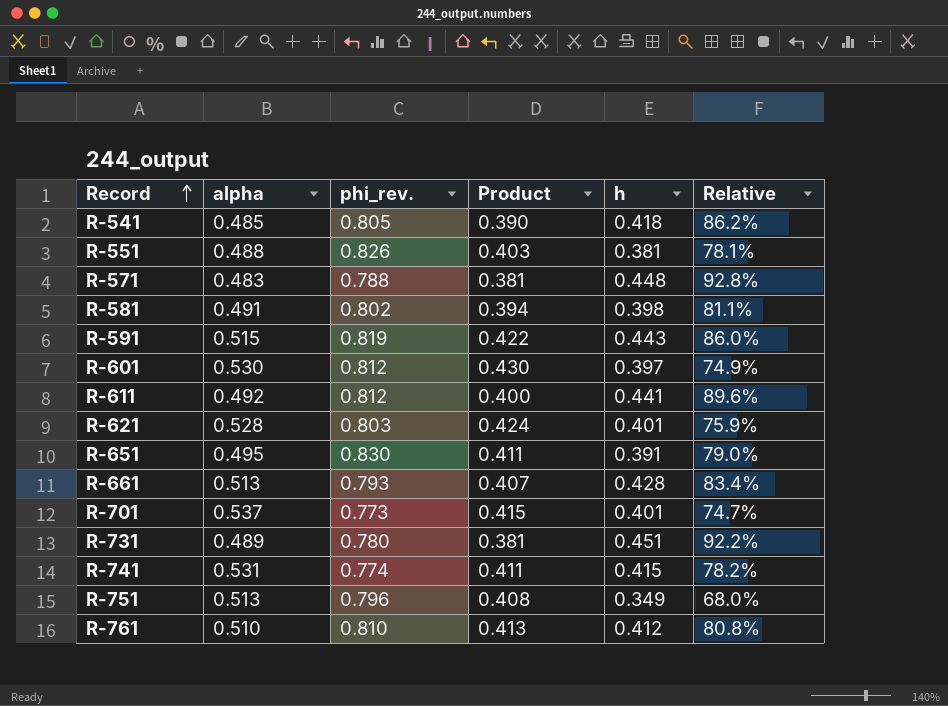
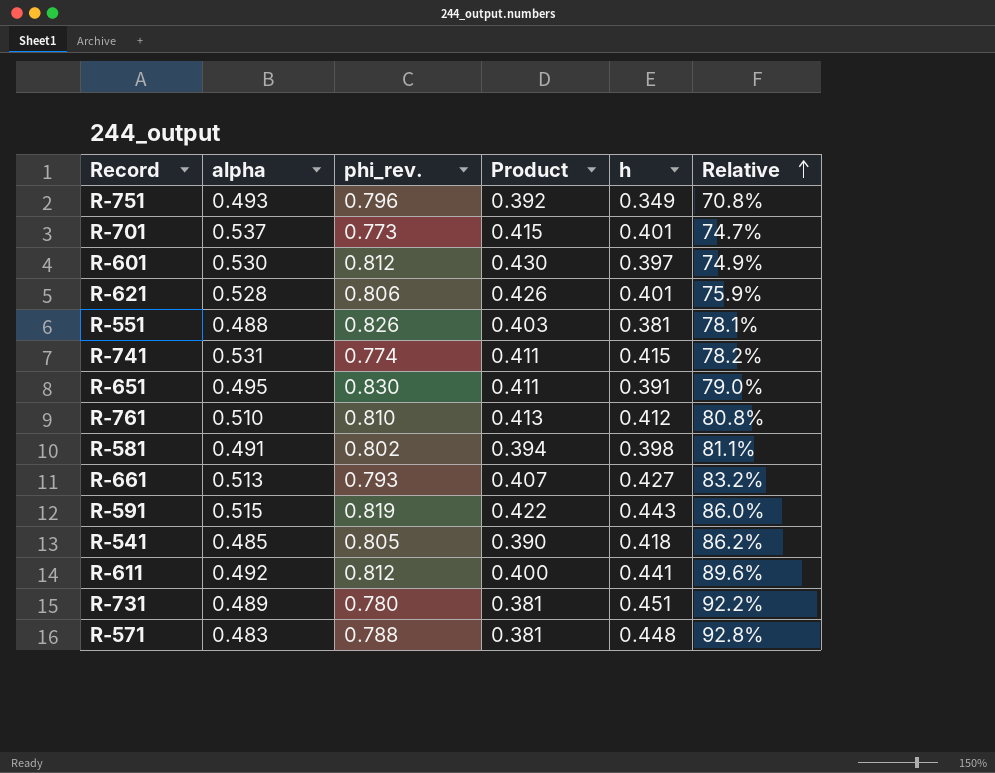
row order: Record ascending -> Relative ascending
R-751 | alpha: 0.513 -> 0.493
R-751 | Product: 0.408 -> 0.392
R-751 | Relative: 68.0% -> 70.8%
R-621 | phi_rev.: 0.803 -> 0.806
R-621 | Product: 0.424 -> 0.426
R-661 | h: 0.428 -> 0.427
R-661 | Relative: 83.4% -> 83.2%

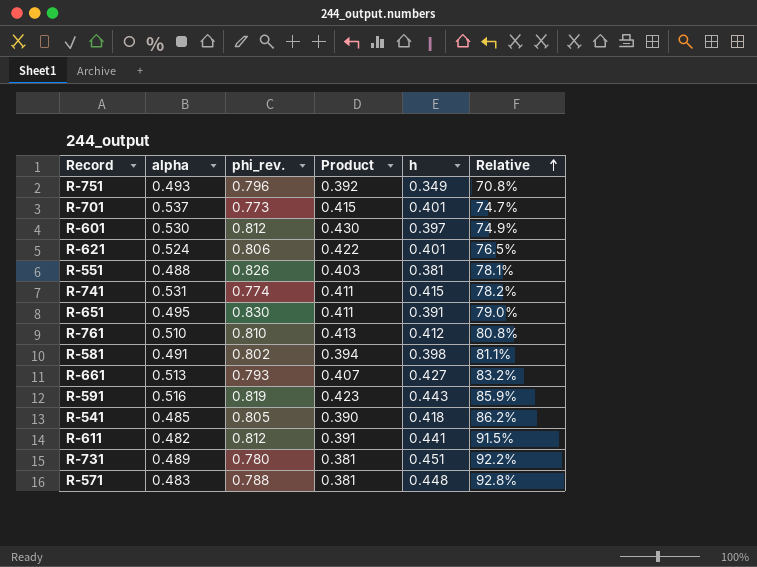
R-621 | alpha: 0.528 -> 0.524
R-621 | Product: 0.426 -> 0.422
R-621 | Relative: 75.9% -> 76.5%
R-591 | alpha: 0.515 -> 0.516
R-591 | Product: 0.422 -> 0.423
R-591 | Relative: 86.0% -> 85.9%
R-611 | alpha: 0.492 -> 0.482
R-611 | Product: 0.400 -> 0.391
R-611 | Relative: 89.6% -> 91.5%

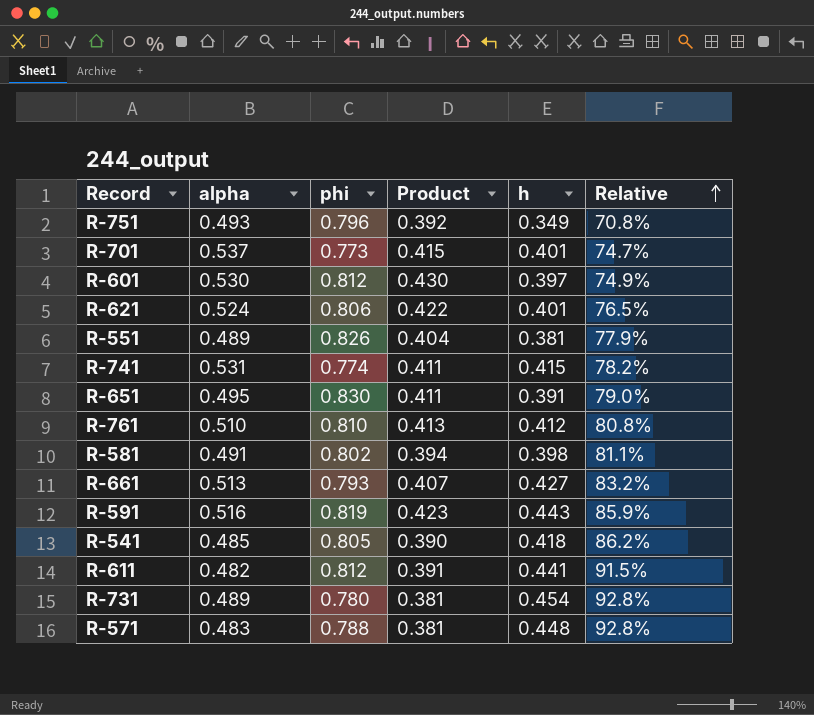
column name: phi_rev. -> phi
R-551 | alpha: 0.488 -> 0.489
R-551 | Product: 0.403 -> 0.404
R-551 | Relative: 78.1% -> 77.9%
R-731 | h: 0.451 -> 0.454
R-731 | Relative: 92.2% -> 92.8%

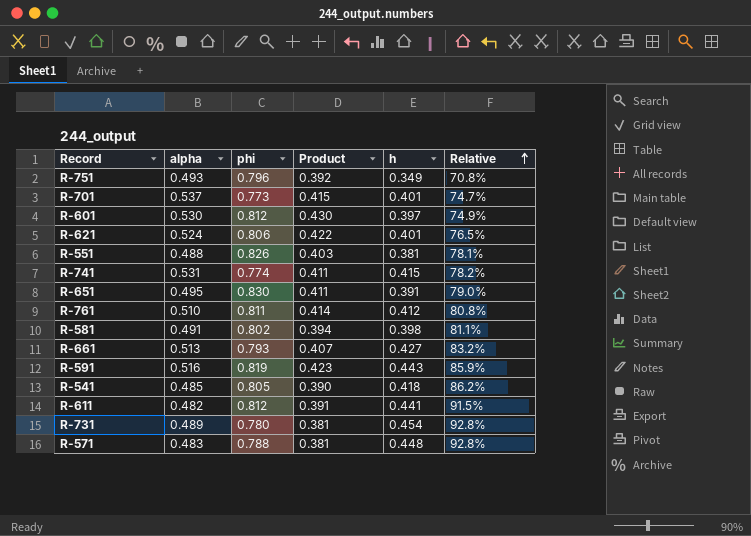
R-551 | alpha: 0.489 -> 0.488
R-551 | Product: 0.404 -> 0.403
R-551 | Relative: 77.9% -> 78.1%
R-761 | phi: 0.810 -> 0.811
R-761 | Product: 0.413 -> 0.414

